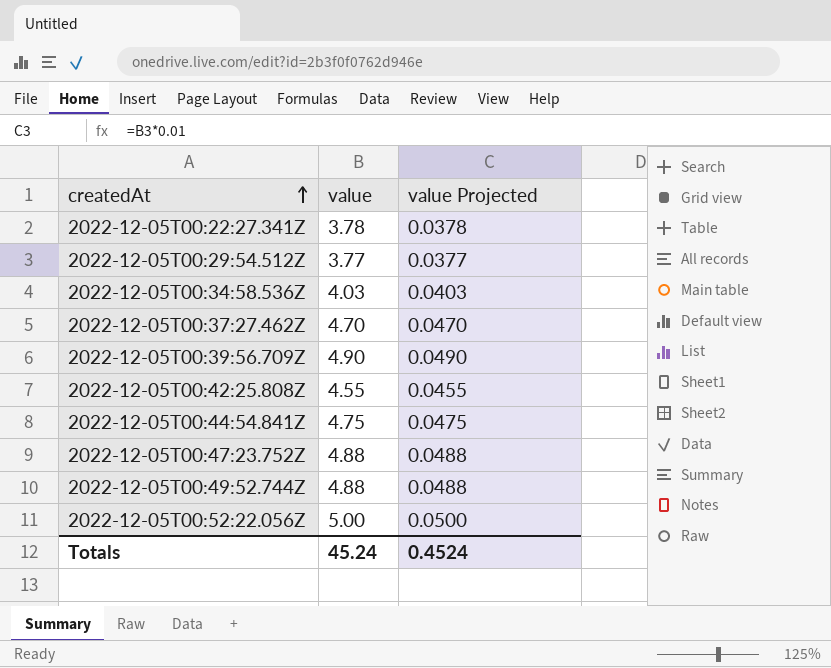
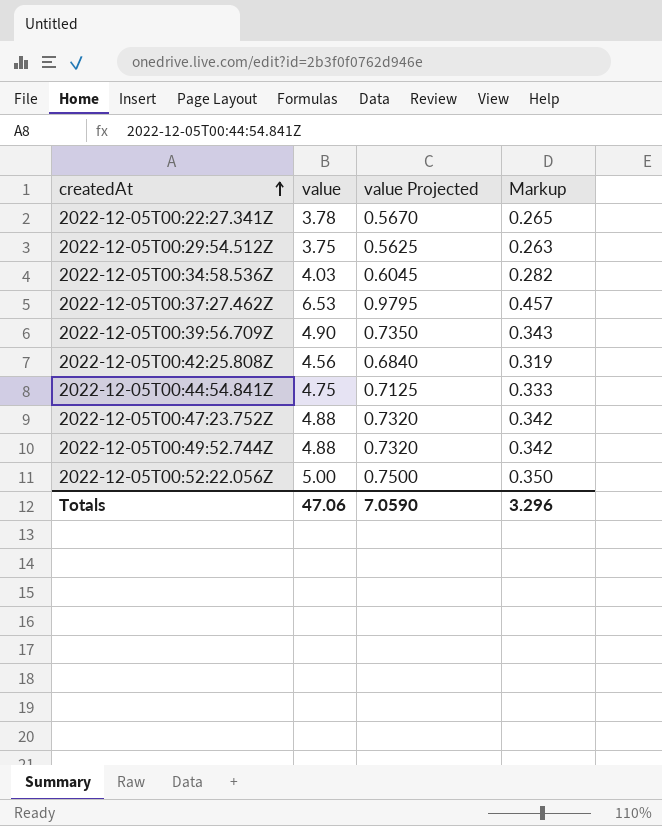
column value Projected | formula: [value] * 0.01 -> [value] * 0.15
column Markup | formula: none -> [value] * 0.07
2022-12-05T00:29:54.512Z | value: 3.77 -> 3.75
2022-12-05T00:37:27.462Z | value: 4.70 -> 6.53
2022-12-05T00:42:25.808Z | value: 4.55 -> 4.56
Totals | value: 45.24 -> 47.06
Totals | value Projected: 0.4524 -> 7.0590

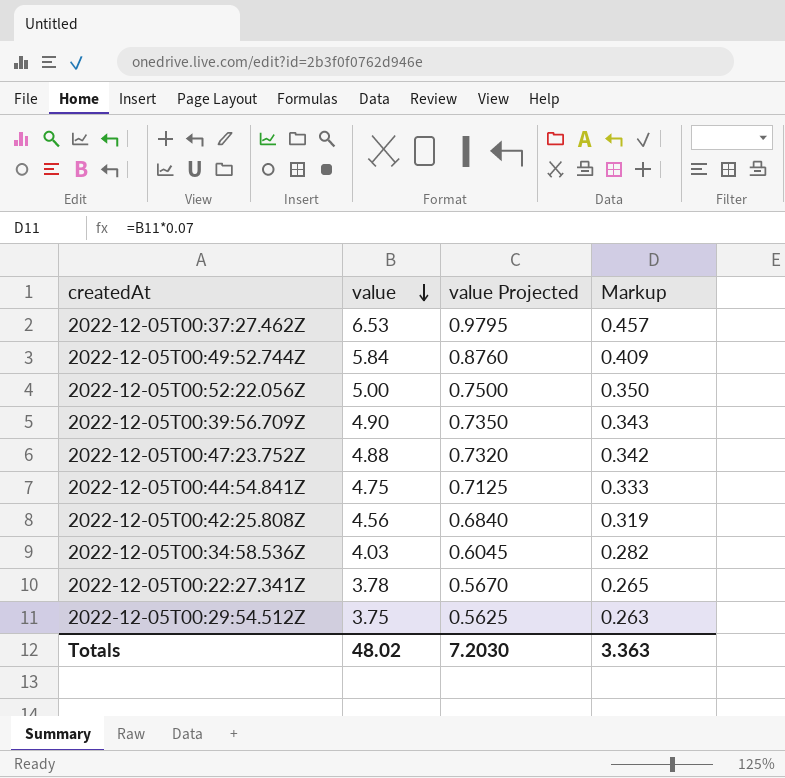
row order: createdAt ascending -> value descending
2022-12-05T00:49:52.744Z | value: 4.88 -> 5.84
2022-12-05T00:49:52.744Z | value Projected: 0.7320 -> 0.8760
2022-12-05T00:49:52.744Z | Markup: 0.342 -> 0.409
Totals | value: 47.06 -> 48.02
Totals | value Projected: 7.0590 -> 7.2030
Totals | Markup: 3.296 -> 3.363

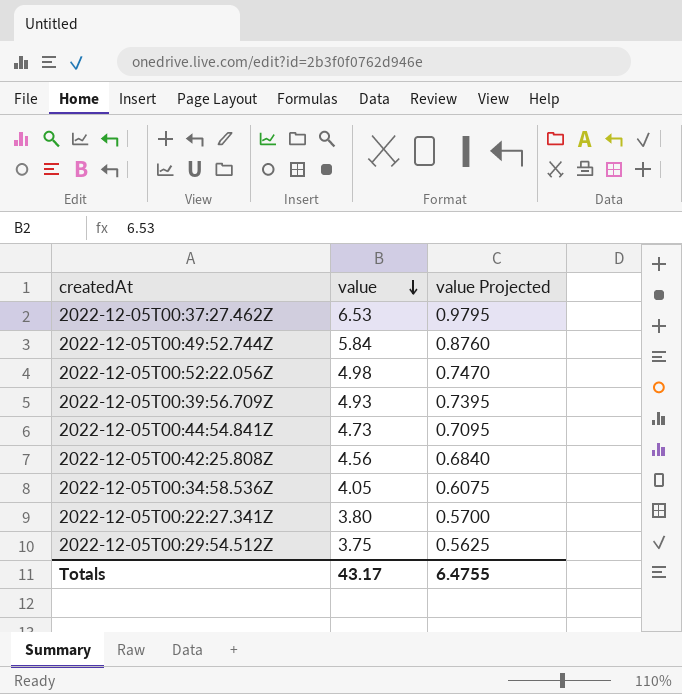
column Markup | formula: [value] * 0.07 -> none
row 2022-12-05T00:47:23.752Z: 4.88 | 0.7320 | 0.342 -> none
2022-12-05T00:52:22.056Z | value: 5.00 -> 4.98
2022-12-05T00:52:22.056Z | value Projected: 0.7500 -> 0.7470
2022-12-05T00:39:56.709Z | value: 4.90 -> 4.93
2022-12-05T00:39:56.709Z | value Projected: 0.7350 -> 0.7395
2022-12-05T00:44:54.841Z | value: 4.75 -> 4.73
2022-12-05T00:44:54.841Z | value Projected: 0.7125 -> 0.7095
2022-12-05T00:34:58.536Z | value: 4.03 -> 4.05
2022-12-05T00:34:58.536Z | value Projected: 0.6045 -> 0.6075
2022-12-05T00:22:27.341Z | value: 3.78 -> 3.80
2022-12-05T00:22:27.341Z | value Projected: 0.5670 -> 0.5700
Totals | value: 48.02 -> 43.17
Totals | value Projected: 7.2030 -> 6.4755

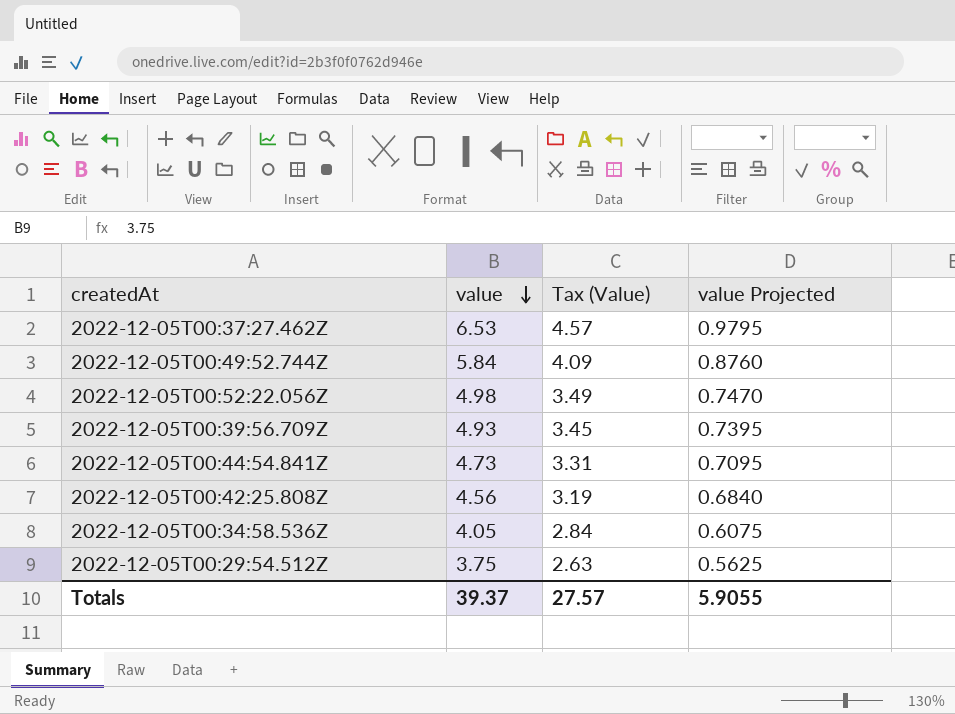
column Tax (Value) | formula: none -> [value] * 0.7
row 2022-12-05T00:22:27.341Z: 3.80 | 0.5700 -> none
Totals | value: 43.17 -> 39.37
Totals | value Projected: 6.4755 -> 5.9055

